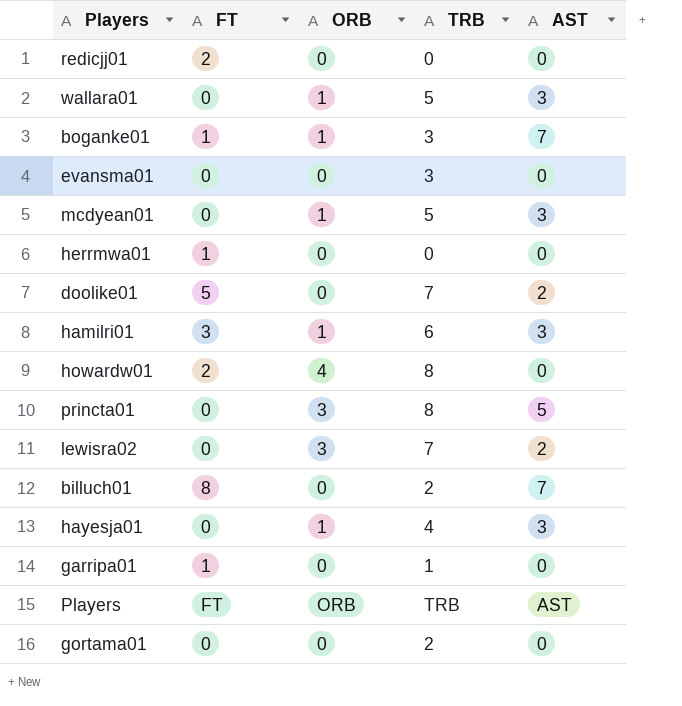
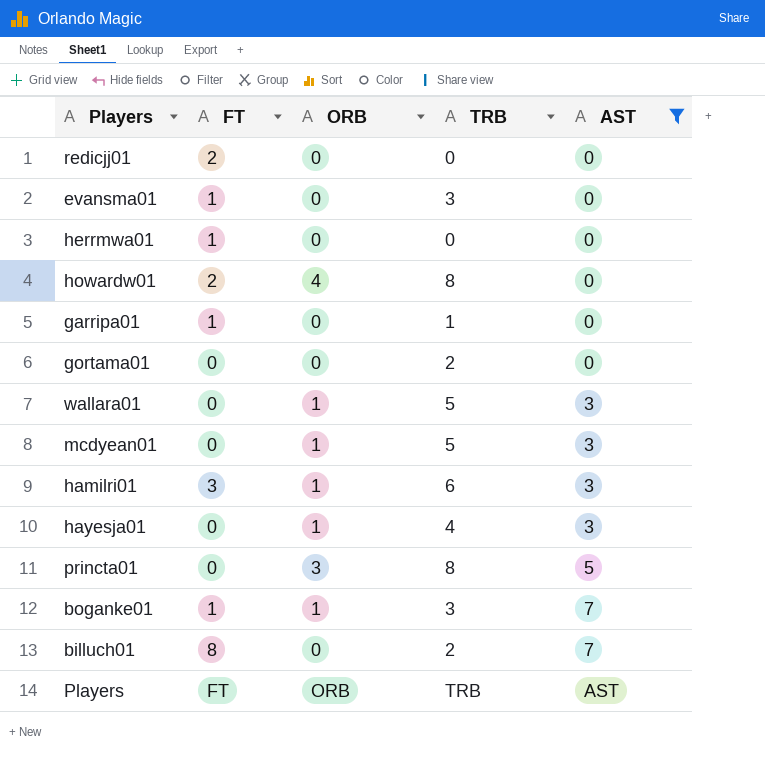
filter: none -> AST != 2
row order: none -> AST ascending
evansma01 | FT: 0 -> 1

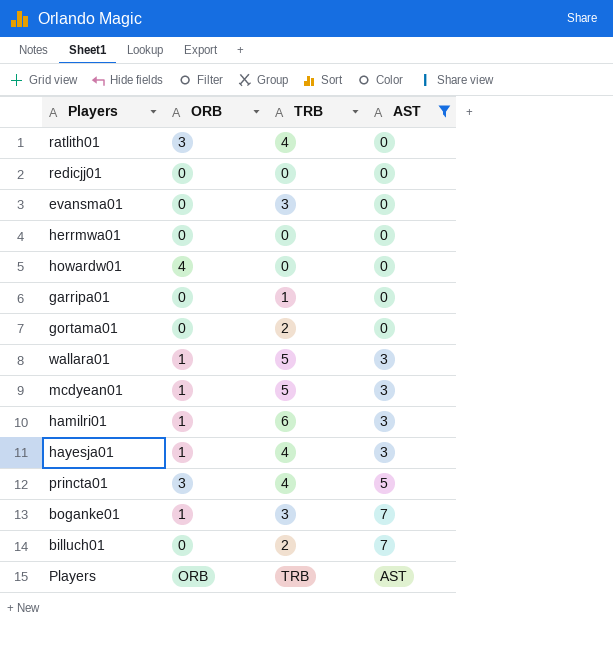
column FT | position: 2 -> none
row ratlith01: none -> 3 | 4 | 0
howardw01 | TRB: 8 -> 0
princta01 | TRB: 8 -> 4

